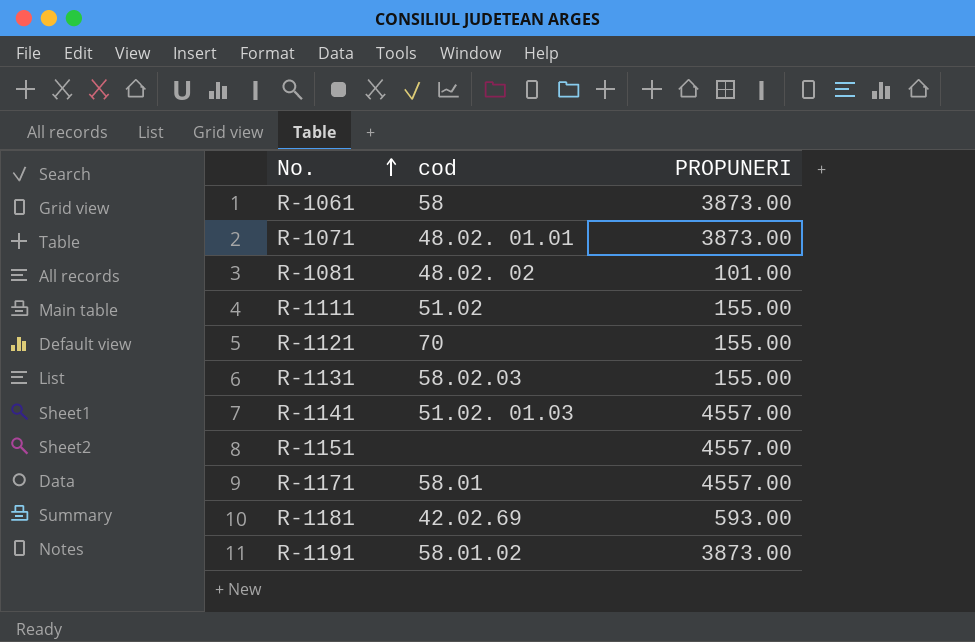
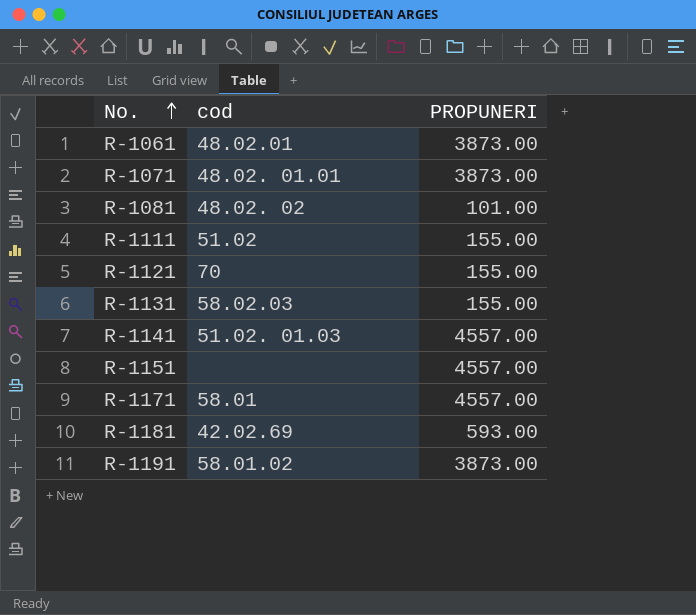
R-1061 | cod: 58 -> 48.02.01

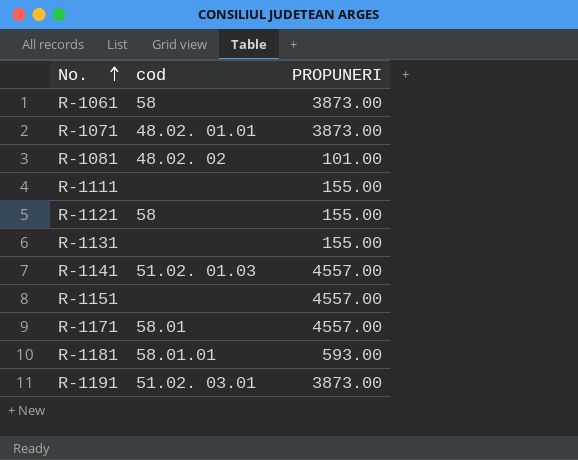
R-1061 | cod: 48.02.01 -> 58
R-1111 | cod: 51.02 -> none
R-1121 | cod: 70 -> 58
R-1131 | cod: 58.02.03 -> none
R-1181 | cod: 42.02.69 -> 58.01.01
R-1191 | cod: 58.01.02 -> 51.02. 03.01

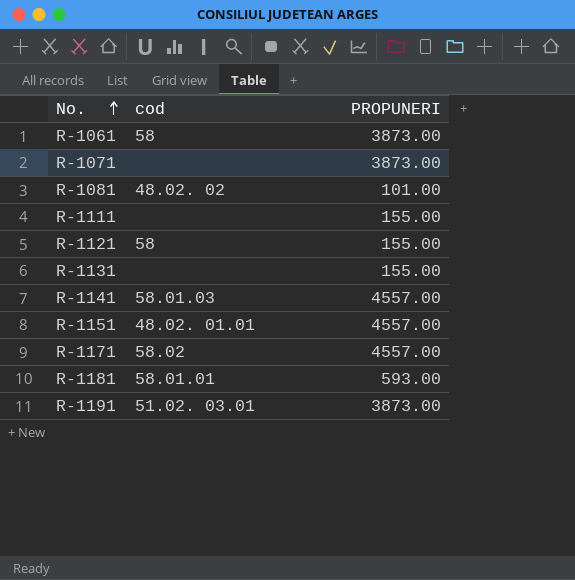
R-1071 | cod: 48.02. 01.01 -> none
R-1141 | cod: 51.02. 01.03 -> 58.01.03
R-1151 | cod: none -> 48.02. 01.01
R-1171 | cod: 58.01 -> 58.02

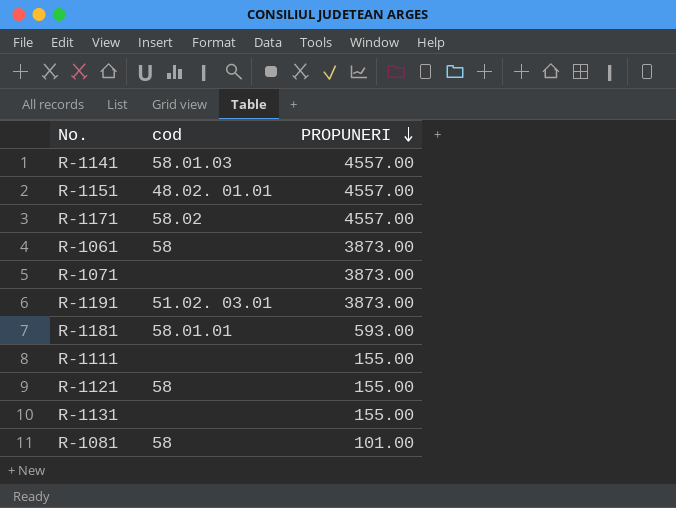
row order: No. ascending -> PROPUNERI descending
R-1081 | cod: 48.02. 02 -> 58

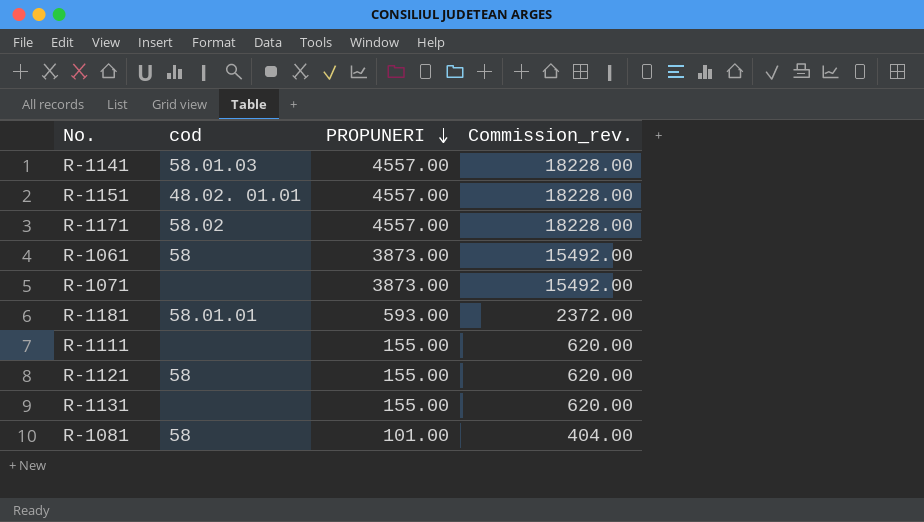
column Commission_rev. | formula: none -> [PROPUNERI] * 4
row R-1191: 51.02. 03.01 | 3873.00 -> none

